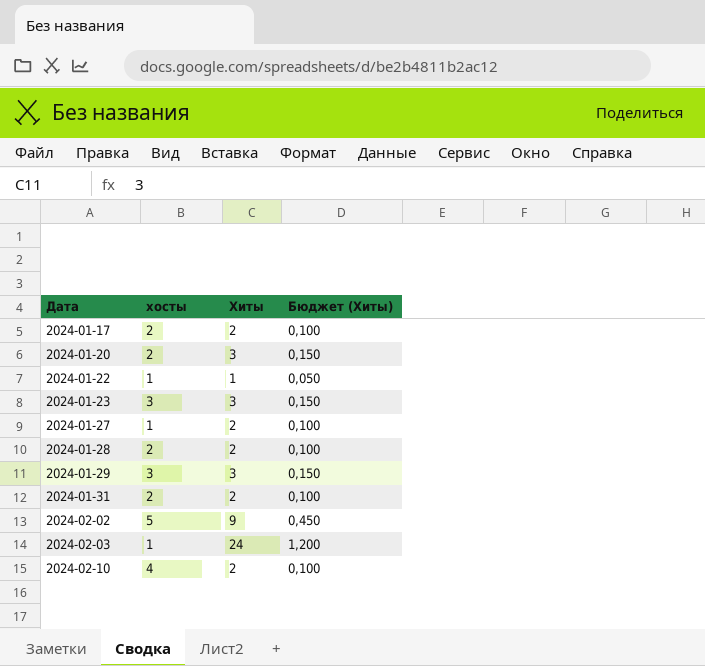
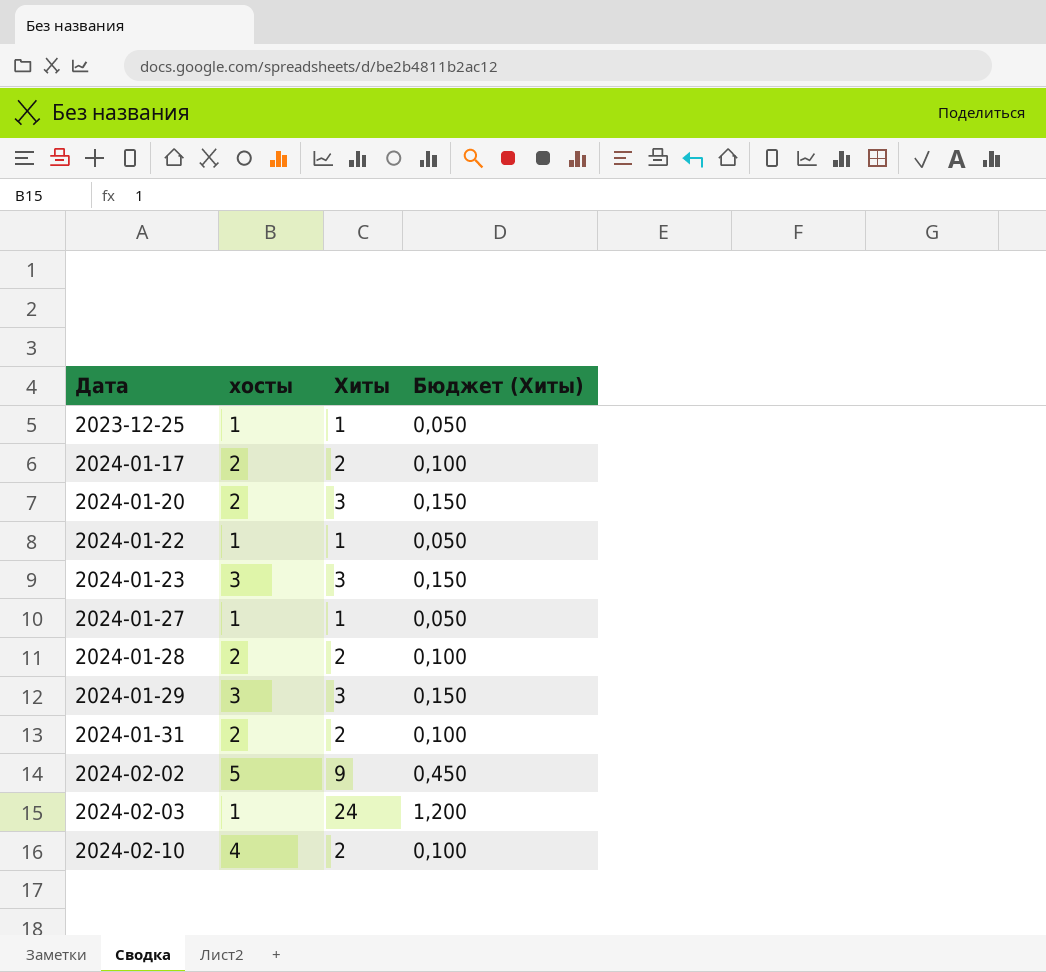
row 2023-12-25: none -> 1 | 1 | 0,050
2024-01-27 | Хиты: 2 -> 1
2024-01-27 | Бюджет (Хиты): 0,100 -> 0,050

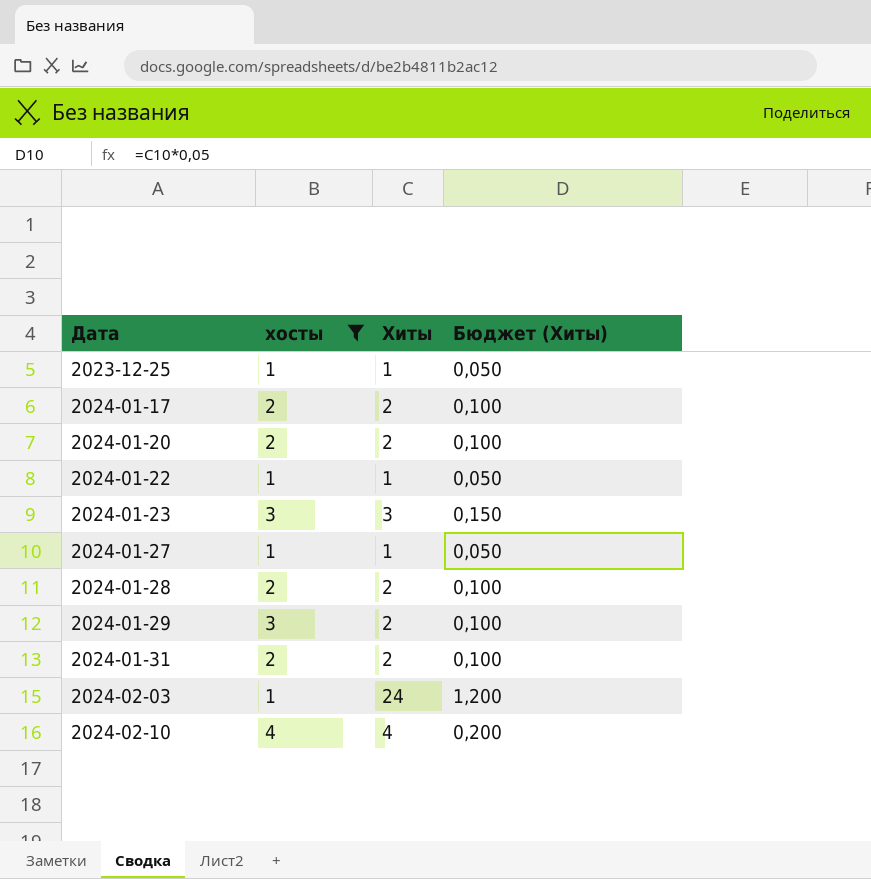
filter: none -> хосты != 5
2024-01-20 | Хиты: 3 -> 2
2024-01-20 | Бюджет (Хиты): 0,150 -> 0,100
2024-01-29 | Хиты: 3 -> 2
2024-01-29 | Бюджет (Хиты): 0,150 -> 0,100
2024-02-10 | Хиты: 2 -> 4
2024-02-10 | Бюджет (Хиты): 0,100 -> 0,200

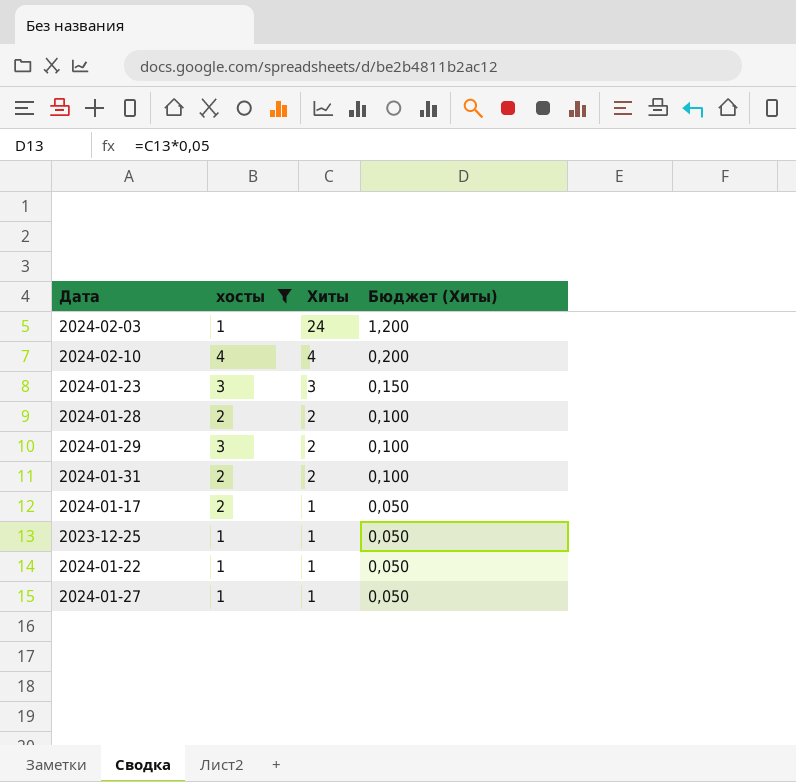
row order: Дата ascending -> Хиты descending
row 2024-01-20: 2 | 2 | 0,100 -> none
2024-01-17 | Хиты: 2 -> 1
2024-01-17 | Бюджет (Хиты): 0,100 -> 0,050

